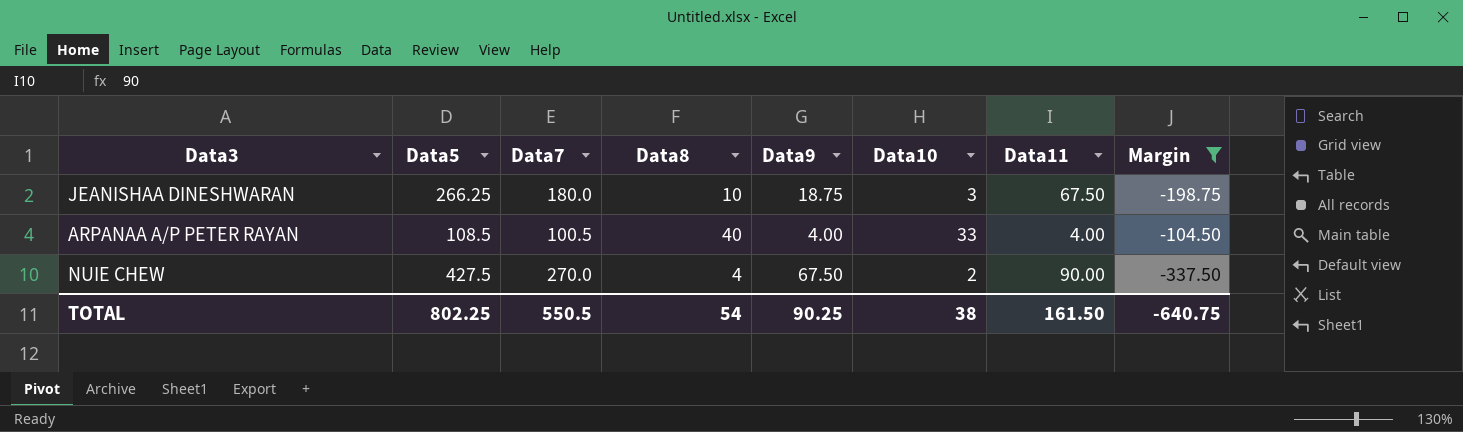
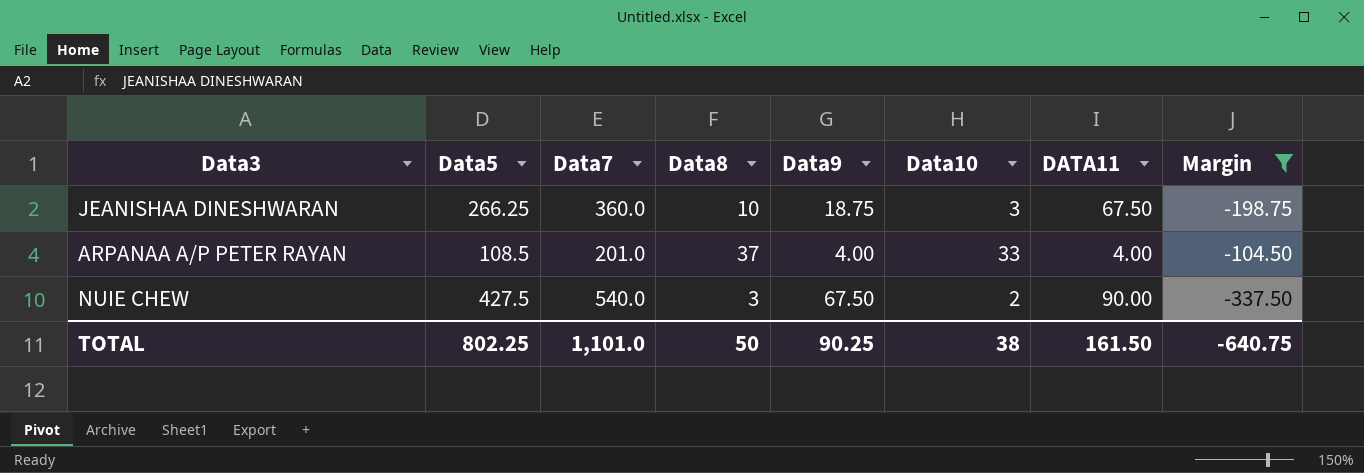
column name: Data11 -> DATA11
JEANISHAA DINESHWARAN | Data7: 180.0 -> 360.0
ARPANAA A/P PETER RAYAN | Data7: 100.5 -> 201.0
ARPANAA A/P PETER RAYAN | Data8: 40 -> 37
NUIE CHEW | Data7: 270.0 -> 540.0
NUIE CHEW | Data8: 4 -> 3
TOTAL | Data7: 550.5 -> 1,101.0
TOTAL | Data8: 54 -> 50

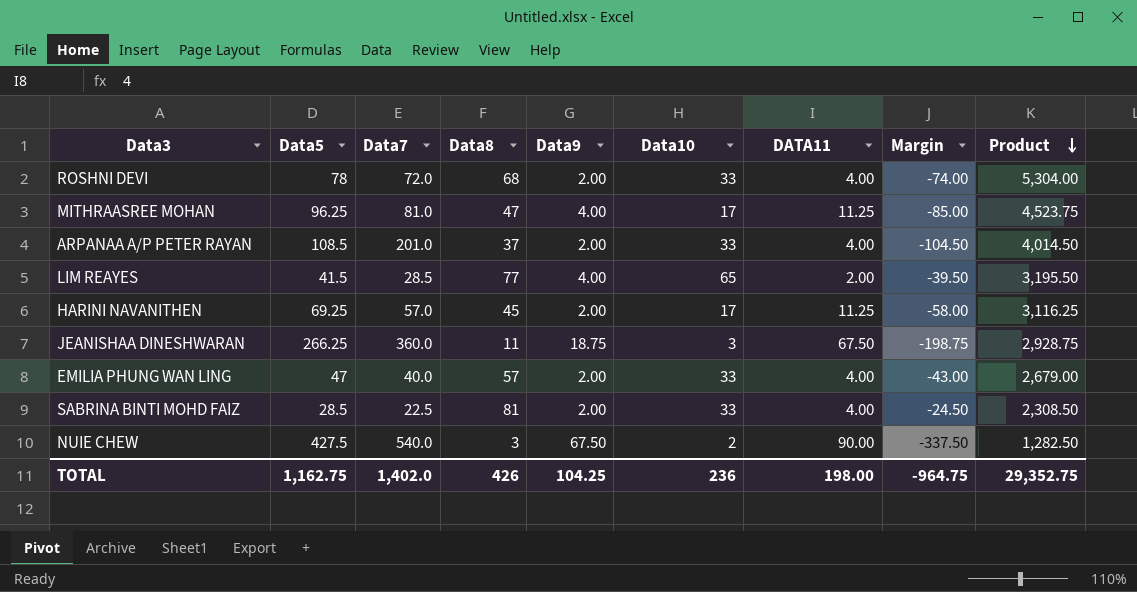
filter: Margin <= -104.50 -> none
row order: none -> Product descending
column Product | formula: none -> [Data5] * [Data8]
ARPANAA A/P PETER RAYAN | Data9: 4.00 -> 2.00
JEANISHAA DINESHWARAN | Data8: 10 -> 11
TOTAL | Data5: 802.25 -> 1,162.75
TOTAL | Data7: 1,101.0 -> 1,402.0
TOTAL | Data8: 50 -> 426
TOTAL | Data9: 90.25 -> 104.25
TOTAL | Data10: 38 -> 236
TOTAL | DATA11: 161.50 -> 198.00
TOTAL | Margin: -640.75 -> -964.75

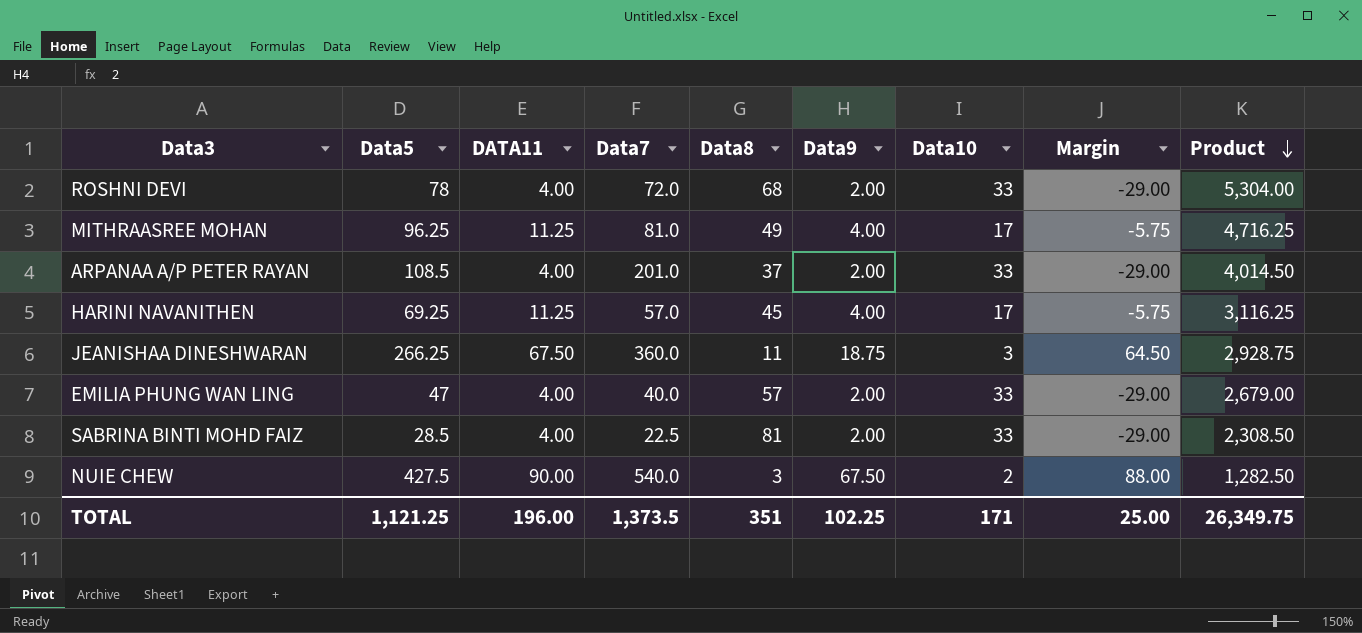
column DATA11 | position: 7 -> 3
column Margin | formula: [DATA11] - [Data5] -> [DATA11] - [Data10]
row LIM REAYES: 41.5 | 28.5 | 77 | 4.00 | 65 | 2.00 | -39.50 | 3,195.50 -> none
MITHRAASREE MOHAN | Data8: 47 -> 49
MITHRAASREE MOHAN | Product: 4,523.75 -> 4,716.25
HARINI NAVANITHEN | Data9: 2.00 -> 4.00
TOTAL | Data5: 1,162.75 -> 1,121.25
TOTAL | DATA11: 198.00 -> 196.00
TOTAL | Data7: 1,402.0 -> 1,373.5
TOTAL | Data8: 426 -> 351
TOTAL | Data9: 104.25 -> 102.25
TOTAL | Data10: 236 -> 171
TOTAL | Margin: -964.75 -> 25.00
TOTAL | Product: 29,352.75 -> 26,349.75

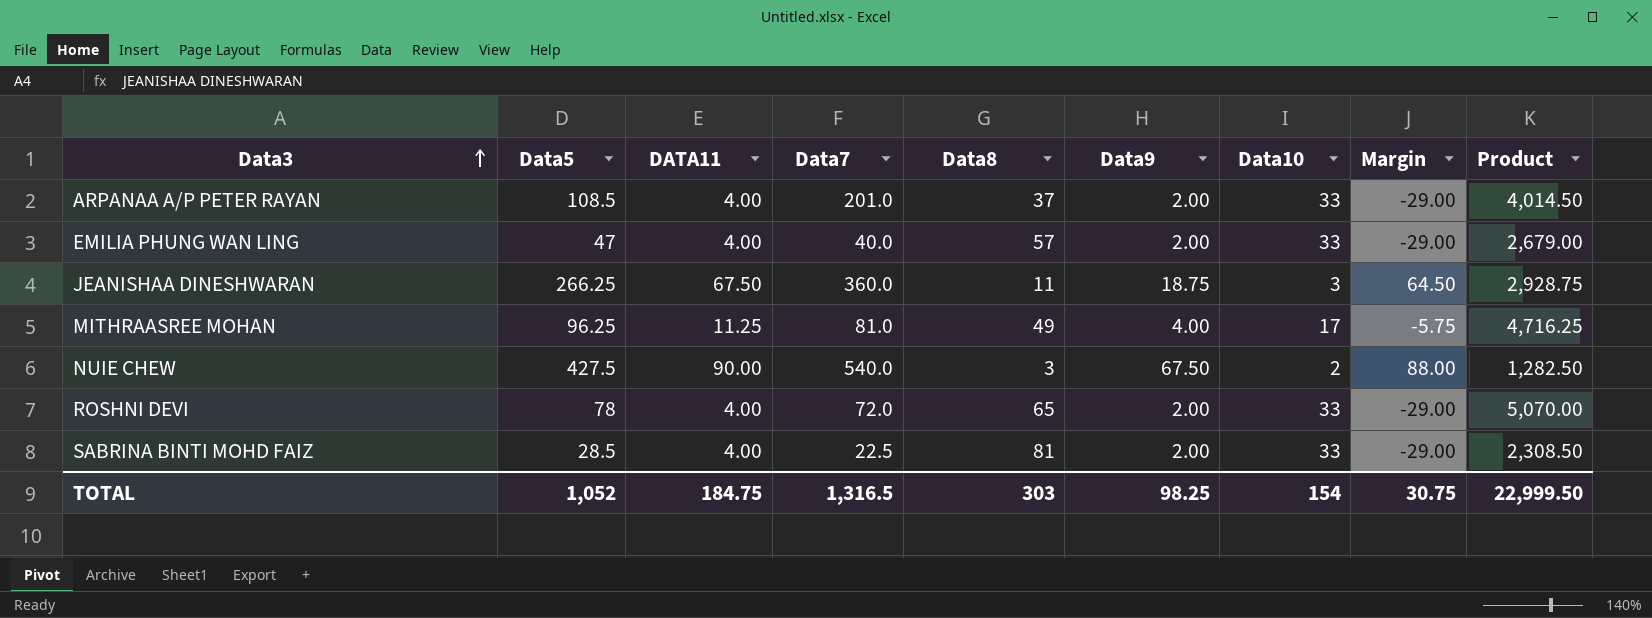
row order: Product descending -> Data3 ascending
row HARINI NAVANITHEN: 69.25 | 11.25 | 57.0 | 45 | 4.00 | 17 | -5.75 | 3,116.25 -> none
ROSHNI DEVI | Data8: 68 -> 65
ROSHNI DEVI | Product: 5,304.00 -> 5,070.00
TOTAL | Data5: 1,121.25 -> 1,052
TOTAL | DATA11: 196.00 -> 184.75
TOTAL | Data7: 1,373.5 -> 1,316.5
TOTAL | Data8: 351 -> 303
TOTAL | Data9: 102.25 -> 98.25
TOTAL | Data10: 171 -> 154
TOTAL | Margin: 25.00 -> 30.75
TOTAL | Product: 26,349.75 -> 22,999.50

